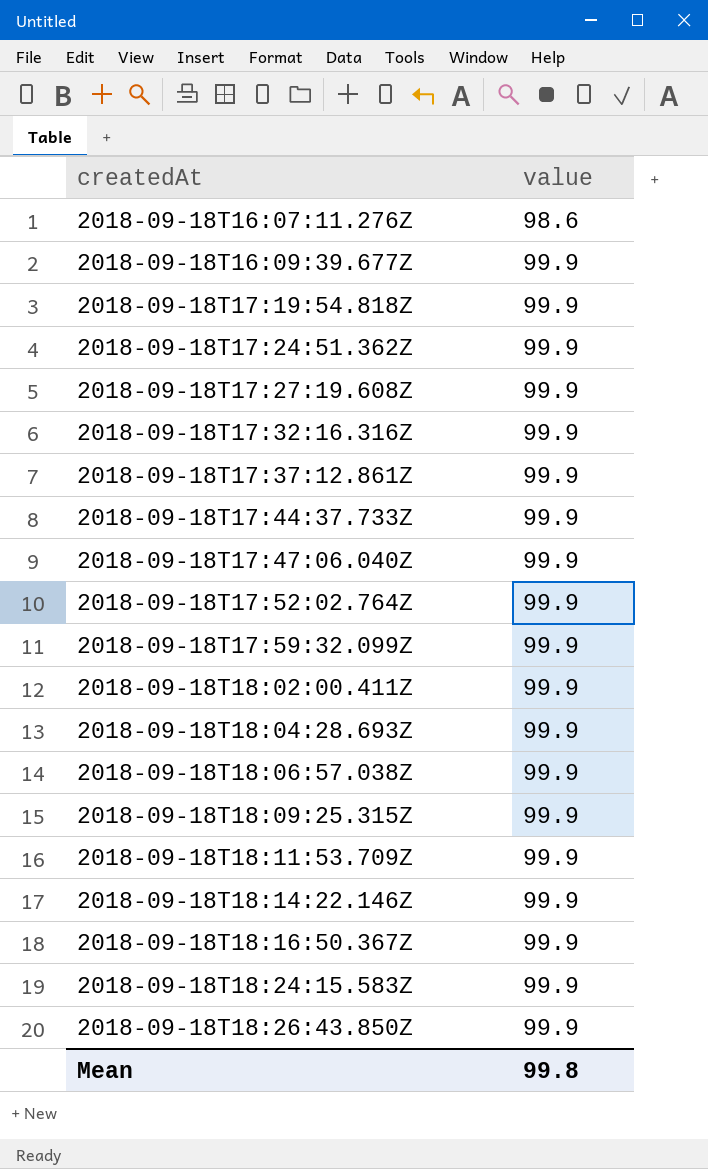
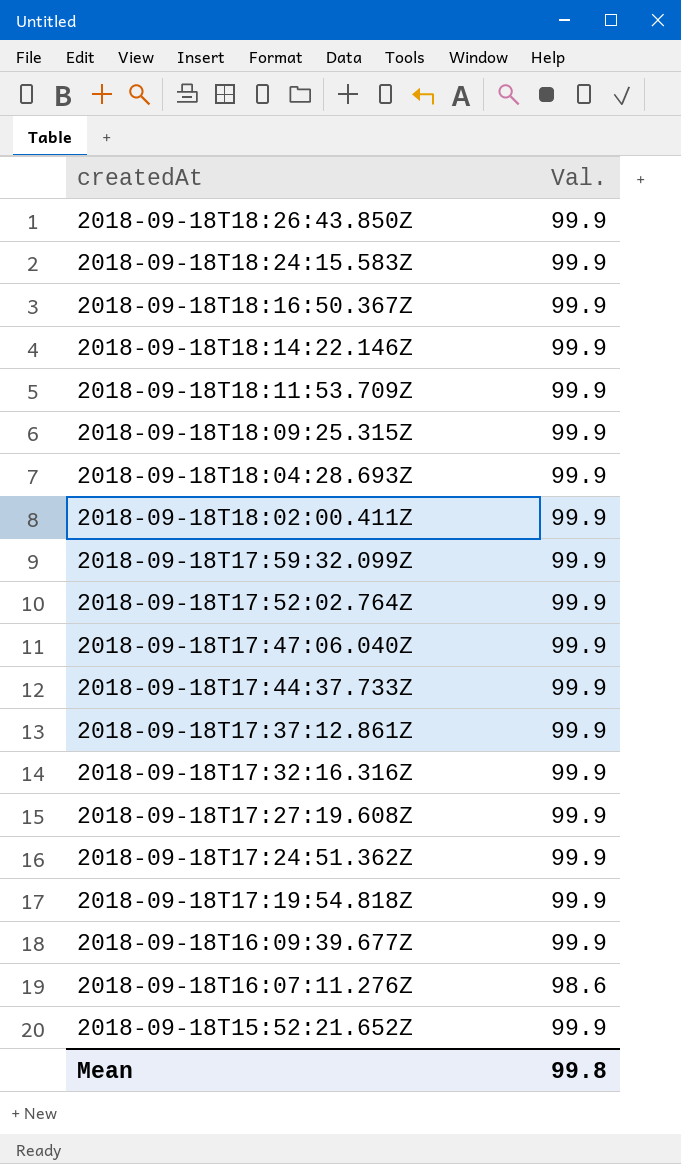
row order: createdAt ascending -> createdAt descending
column name: value -> Val.
row 2018-09-18T18:06:57.038Z: 99.9 -> none
row 2018-09-18T15:52:21.652Z: none -> 99.9

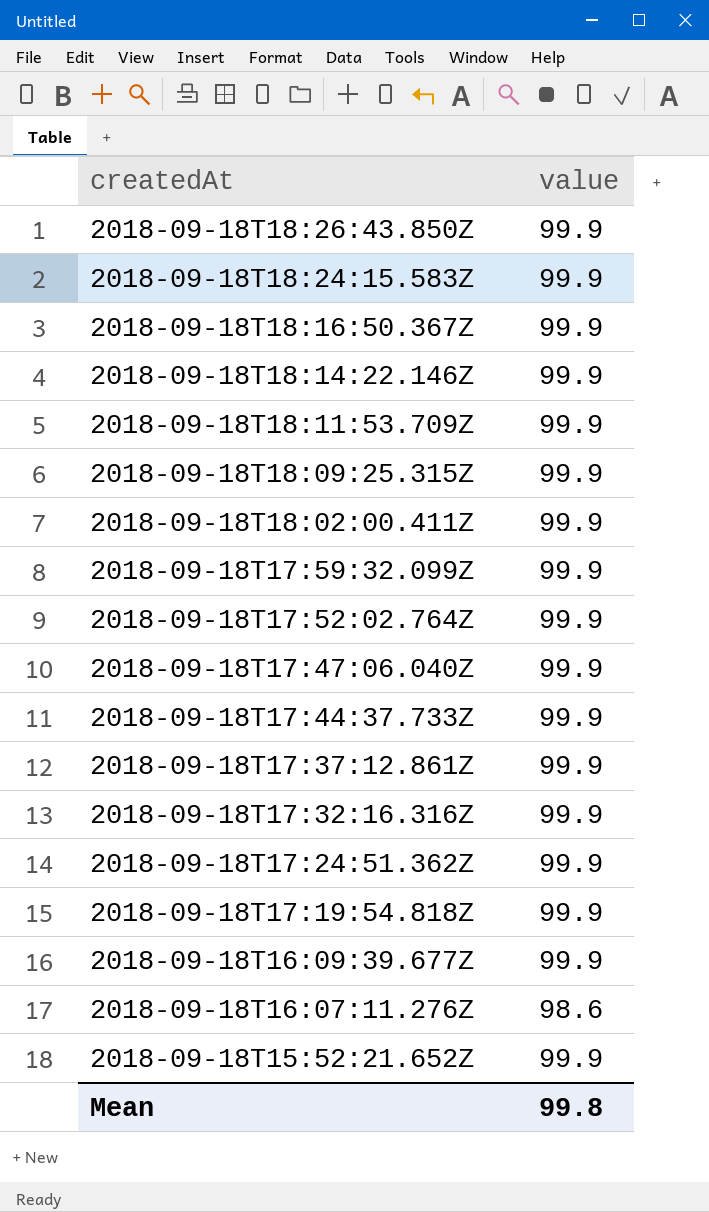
column name: Val. -> value
row 2018-09-18T18:04:28.693Z: 99.9 -> none
row 2018-09-18T17:27:19.608Z: 99.9 -> none

